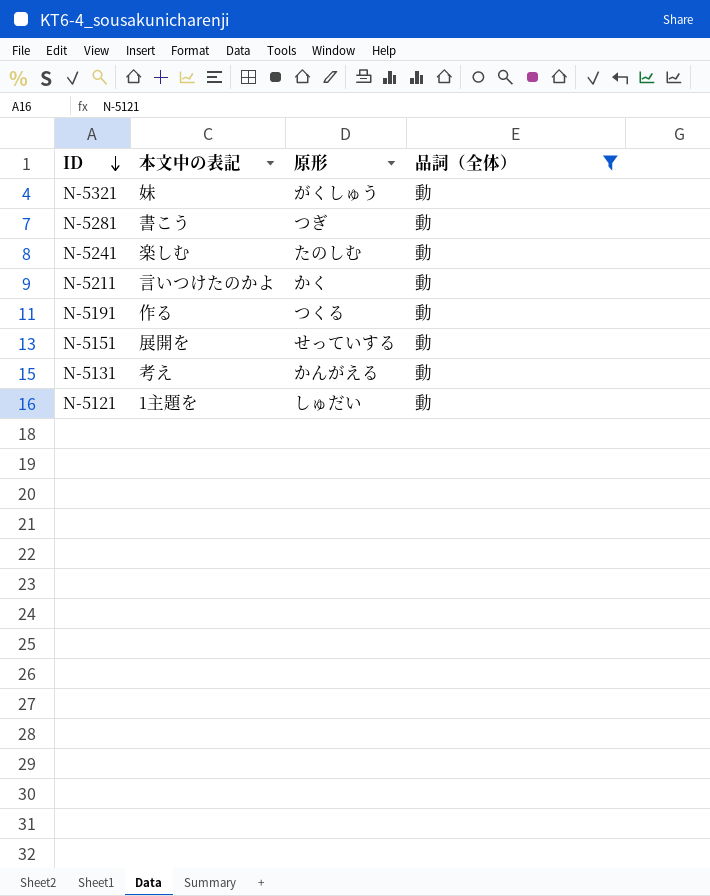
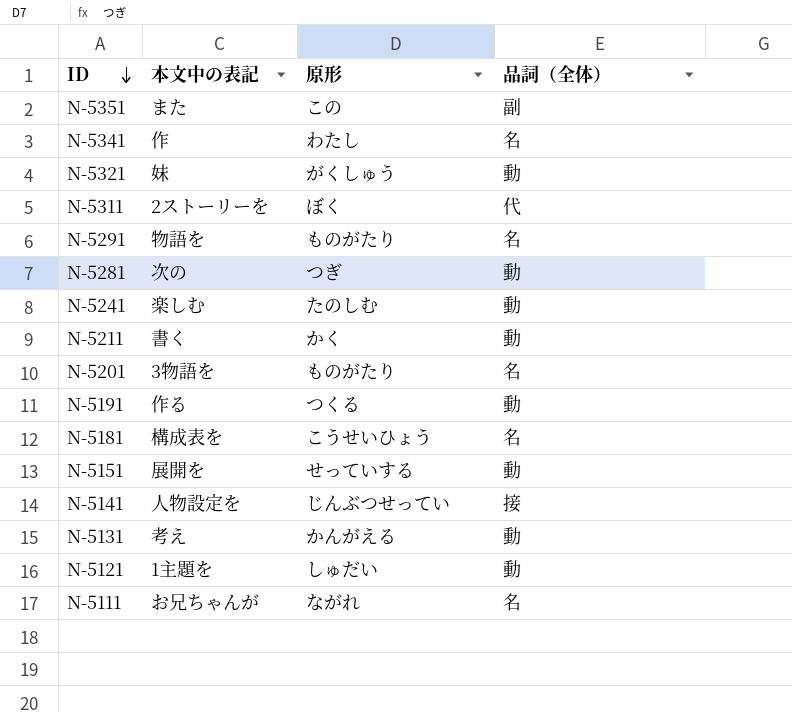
filter: 品詞（全体） = 動 -> none
N-5281 | 本文中の表記: 書こう -> 次の
N-5211 | 本文中の表記: 言いつけたのかよ -> 書く

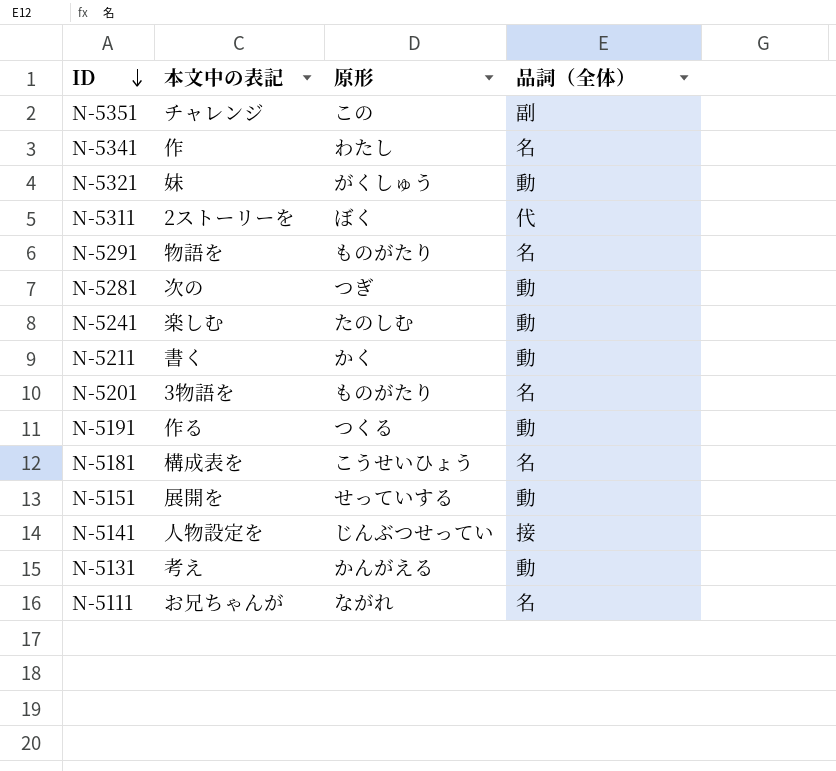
row N-5121: 1主題を | しゅだい | 動 -> none
N-5351 | 本文中の表記: また -> チャレンジ

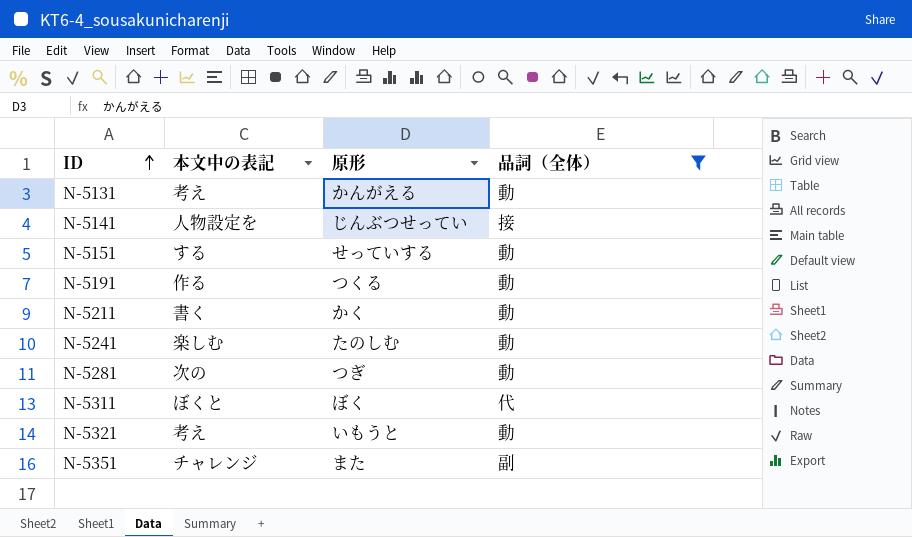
filter: none -> 品詞（全体） != 名
row order: ID descending -> ID ascending
N-5151 | 本文中の表記: 展開を -> する
N-5311 | 本文中の表記: 2ストーリーを -> ぼくと
N-5321 | 本文中の表記: 妹 -> 考え
N-5321 | 原形: がくしゅう -> いもうと
N-5351 | 原形: この -> また

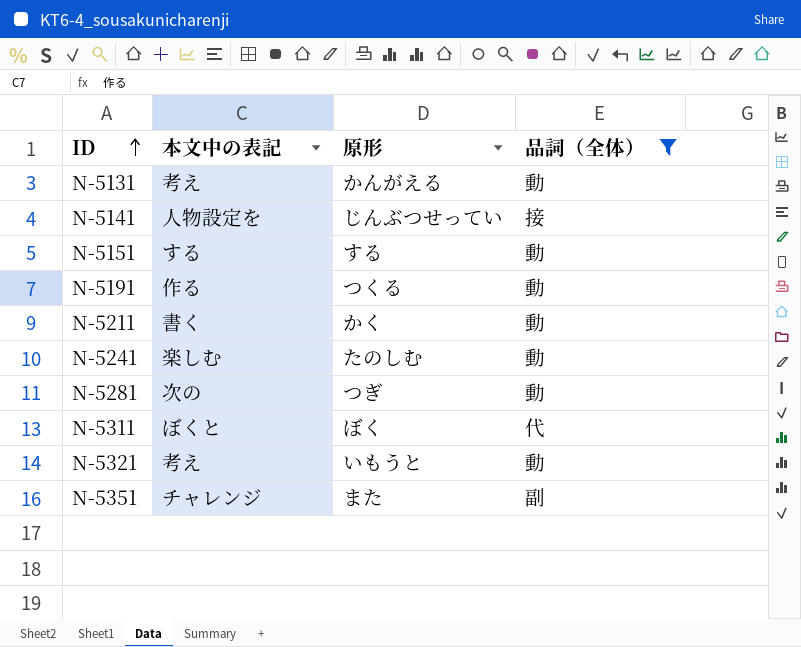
N-5151 | 原形: せっていする -> する

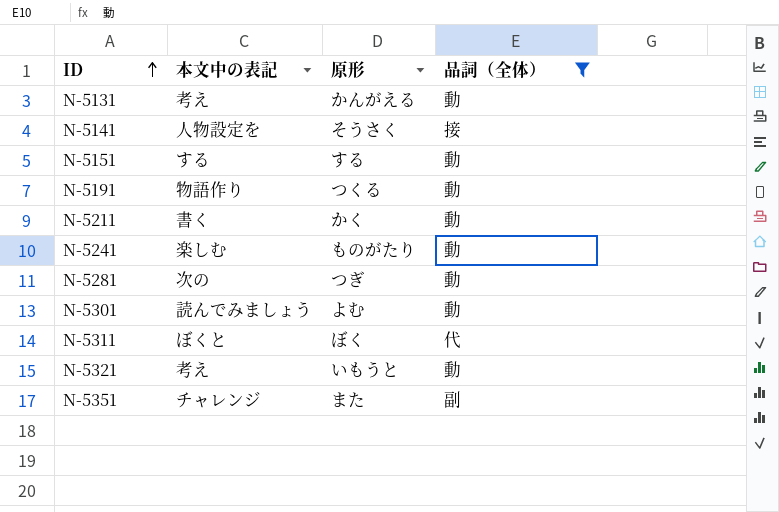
N-5141 | 原形: じんぶつせってい -> そうさく
N-5191 | 本文中の表記: 作る -> 物語作り
N-5241 | 原形: たのしむ -> ものがたり
row N-5301: none -> 読んでみましょう | よむ | 動

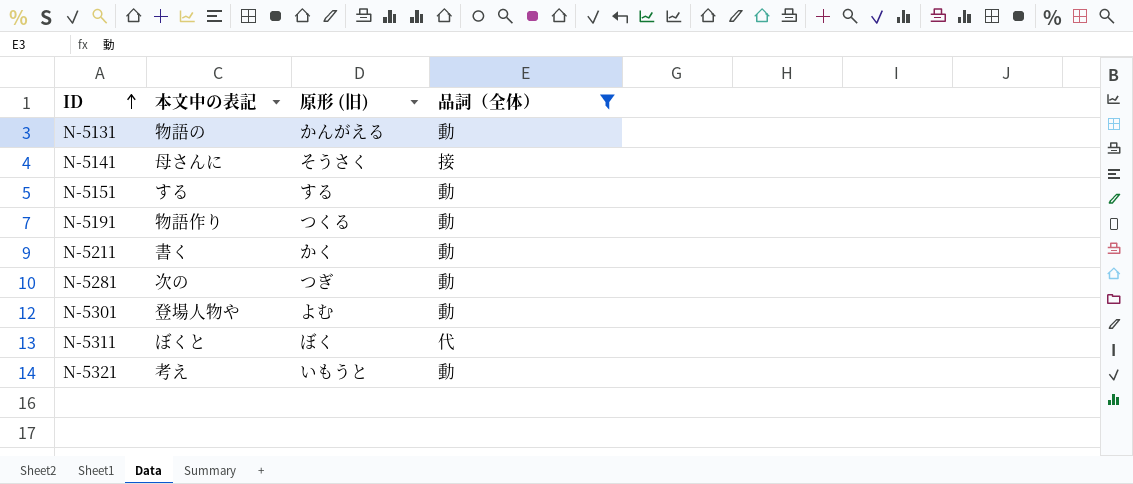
column name: 原形 -> 原形 (旧)
row N-5241: 楽しむ | ものがたり | 動 -> none
row N-5351: チャレンジ | また | 副 -> none
N-5131 | 本文中の表記: 考え -> 物語の
N-5141 | 本文中の表記: 人物設定を -> 母さんに
N-5301 | 本文中の表記: 読んでみましょう -> 登場人物や

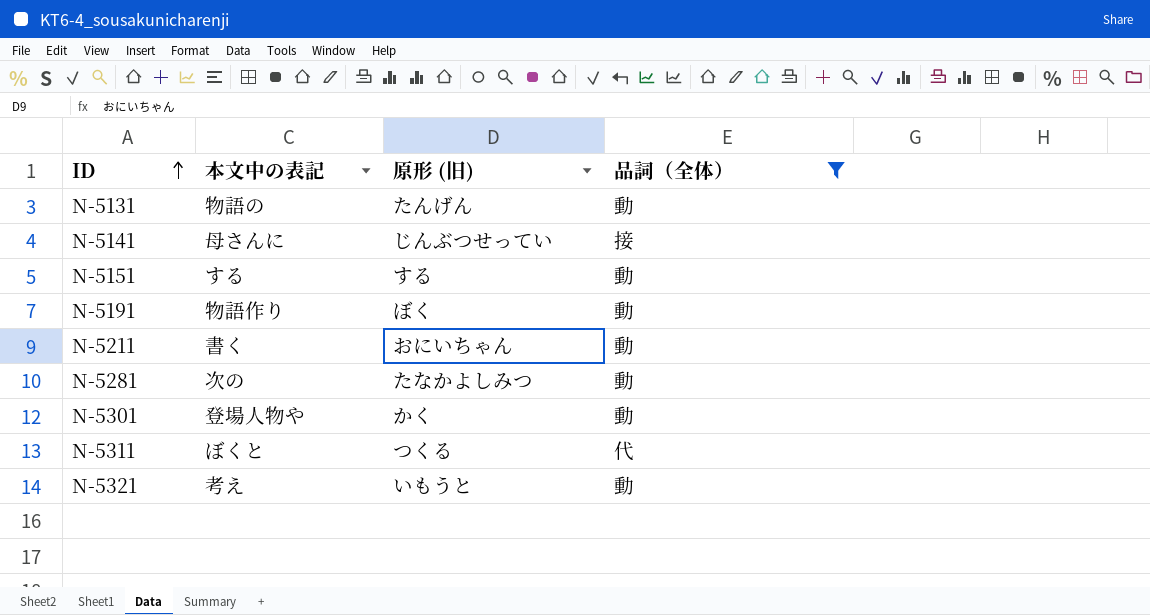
N-5131 | 原形 (旧): かんがえる -> たんげん
N-5141 | 原形 (旧): そうさく -> じんぶつせってい
N-5191 | 原形 (旧): つくる -> ぼく
N-5211 | 原形 (旧): かく -> おにいちゃん
N-5281 | 原形 (旧): つぎ -> たなかよしみつ
N-5301 | 原形 (旧): よむ -> かく
N-5311 | 原形 (旧): ぼく -> つくる

